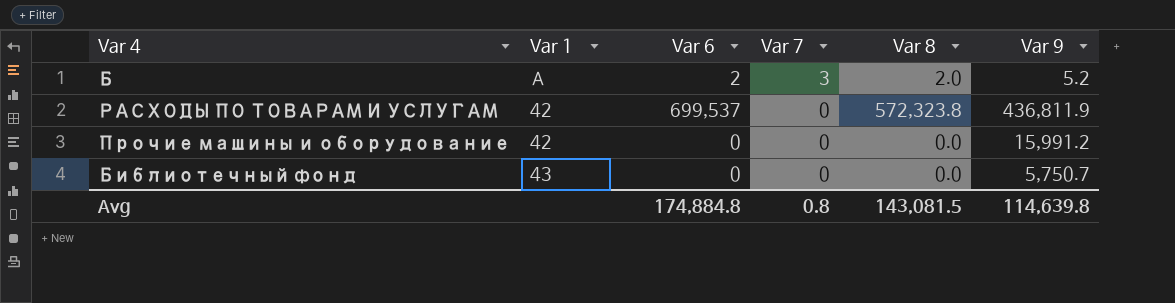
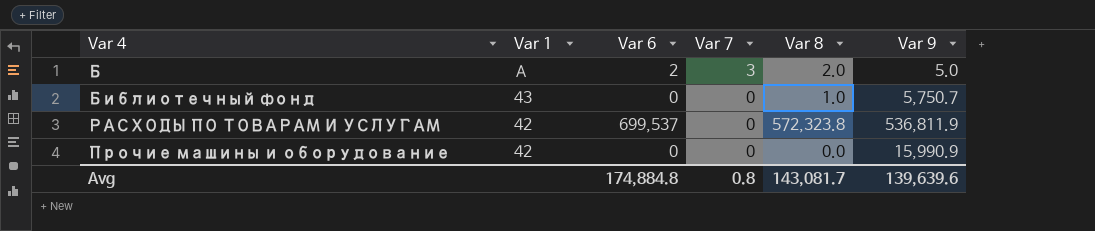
row order: Var 7 descending -> Var 1 descending
Б | Var 9: 5.2 -> 5.0
Библиотечный фонд | Var 8: 0.0 -> 1.0
РАСХОДЫ ПО ТОВАРАМ И УСЛУГАМ | Var 9: 436,811.9 -> 536,811.9
Прочие машины и оборудование | Var 9: 15,991.2 -> 15,990.9
Avg | Var 8: 143,081.5 -> 143,081.7
Avg | Var 9: 114,639.8 -> 139,639.6

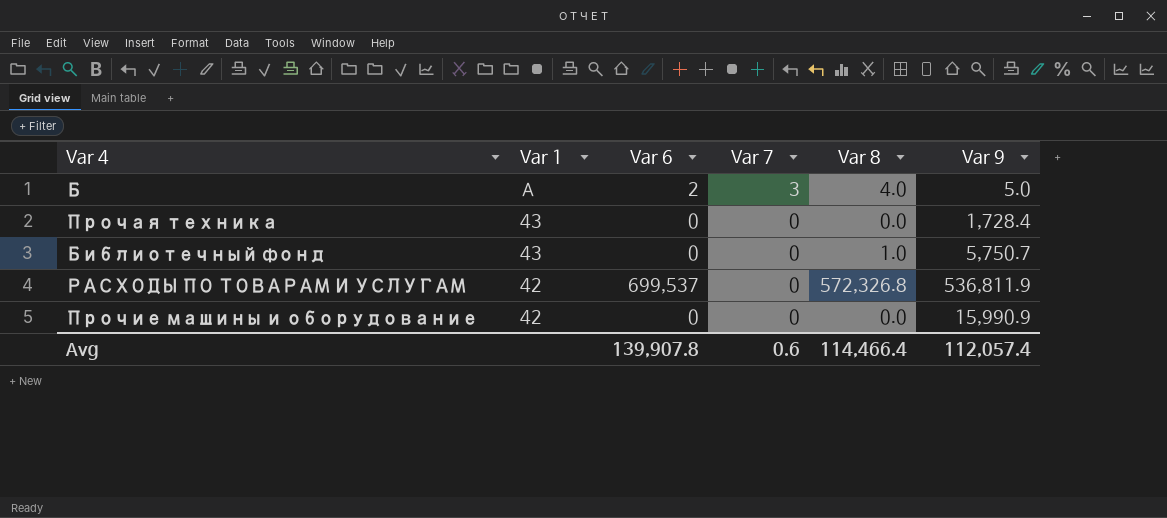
Б | Var 8: 2.0 -> 4.0
row Прочая техника: none -> 43 | 0 | 0 | 0.0 | 1,728.4
РАСХОДЫ ПО ТОВАРАМ И УСЛУГАМ | Var 8: 572,323.8 -> 572,326.8
Avg | Var 6: 174,884.8 -> 139,907.8
Avg | Var 7: 0.8 -> 0.6
Avg | Var 8: 143,081.7 -> 114,466.4
Avg | Var 9: 139,639.6 -> 112,057.4

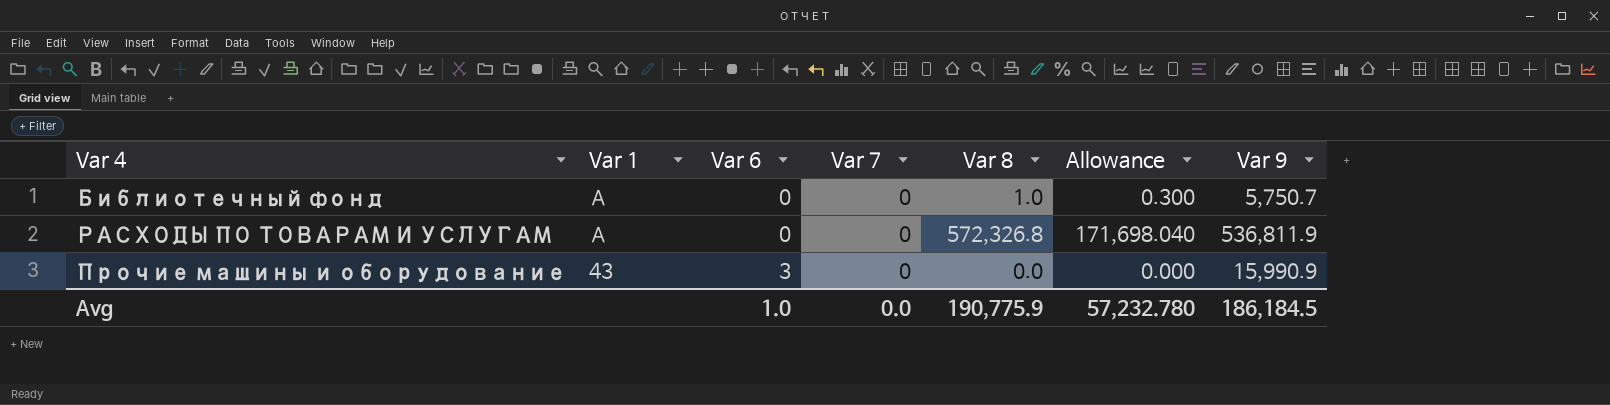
column Allowance | formula: none -> [Var 8] * 0.3
row Б: А | 2 | 3 | 4.0 | 5.0 -> none
row Прочая техника: 43 | 0 | 0 | 0.0 | 1,728.4 -> none
Библиотечный фонд | Var 1: 43 -> А
РАСХОДЫ ПО ТОВАРАМ И УСЛУГАМ | Var 1: 42 -> А
РАСХОДЫ ПО ТОВАРАМ И УСЛУГАМ | Var 6: 699,537 -> 0
Прочие машины и оборудование | Var 1: 42 -> 43
Прочие машины и оборудование | Var 6: 0 -> 3
Avg | Var 6: 139,907.8 -> 1.0
Avg | Var 7: 0.6 -> 0.0
Avg | Var 8: 114,466.4 -> 190,775.9
Avg | Var 9: 112,057.4 -> 186,184.5

